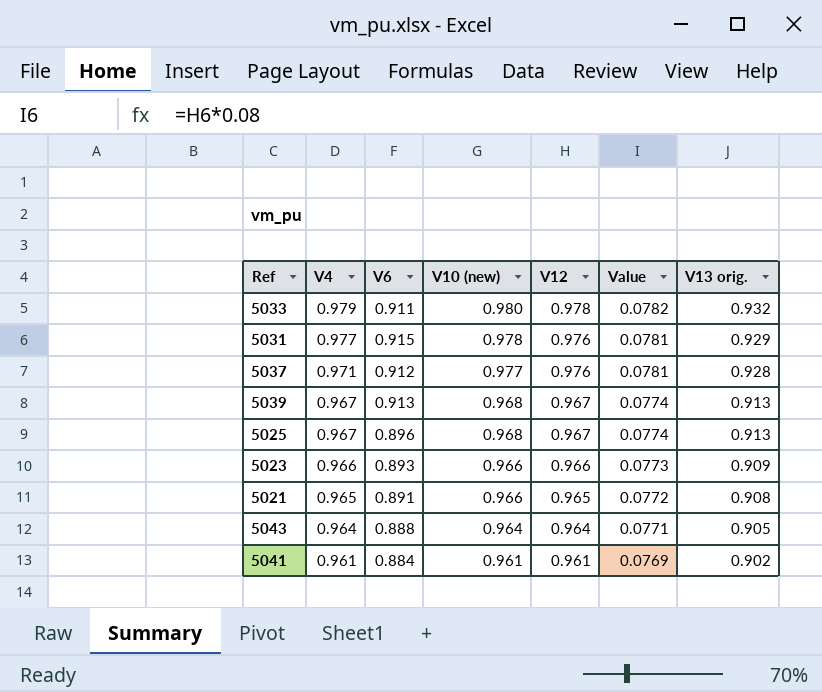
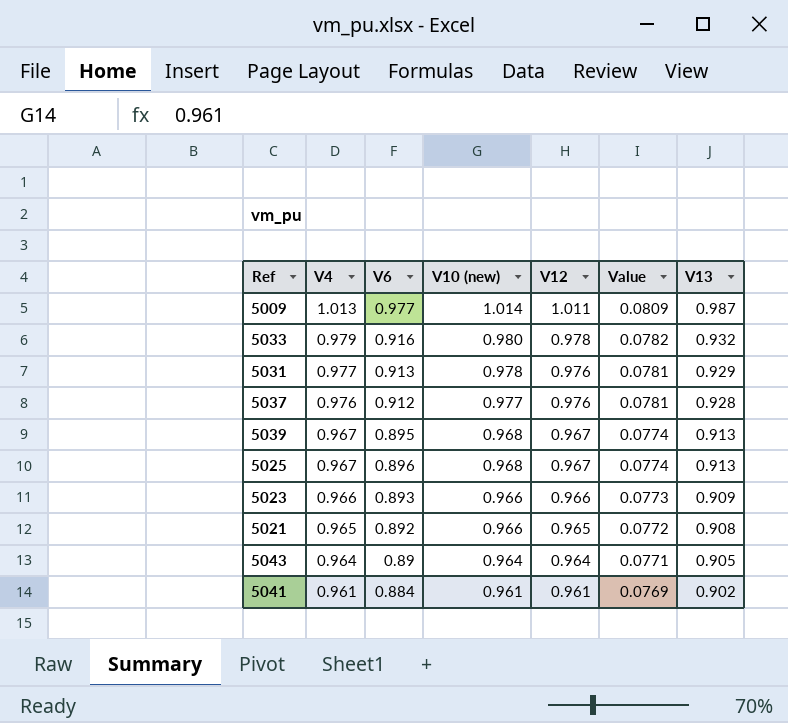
column name: V13 orig. -> V13
row 5009: none -> 1.013 | 0.977 | 1.014 | 1.011 | 0.0809 | 0.987
5033 | V6: 0.911 -> 0.916
5031 | V6: 0.915 -> 0.913
5037 | V4: 0.971 -> 0.976
5039 | V6: 0.913 -> 0.895
5021 | V6: 0.891 -> 0.892
5043 | V6: 0.888 -> 0.89

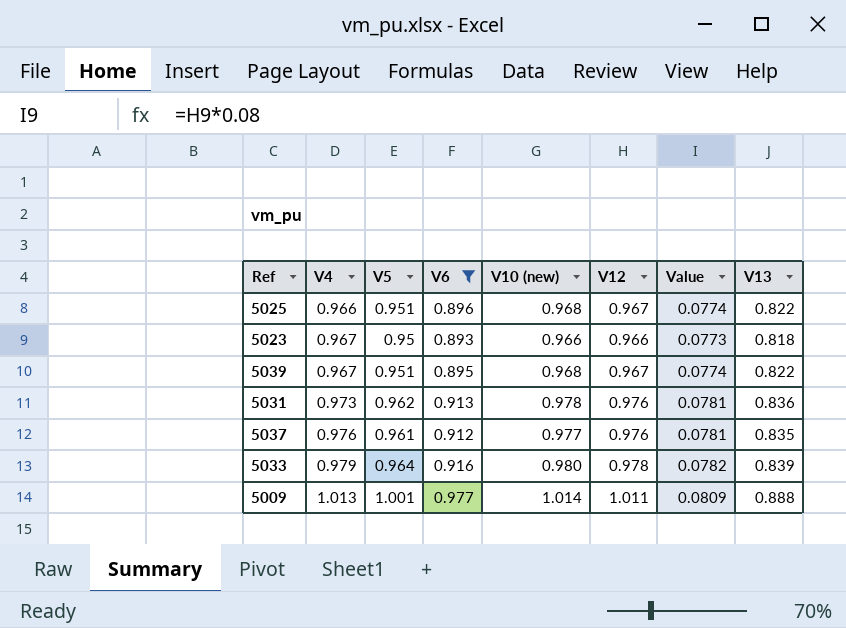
filter: none -> V6 >= 0.893
row order: V4 descending -> V4 ascending
column V5 | position: none -> 3
5025 | V4: 0.967 -> 0.966
5025 | V13: 0.913 -> 0.822
5023 | V4: 0.966 -> 0.967
5023 | V13: 0.909 -> 0.818
5039 | V13: 0.913 -> 0.822
5031 | V4: 0.977 -> 0.973
5031 | V13: 0.929 -> 0.836
5037 | V13: 0.928 -> 0.835
5033 | V13: 0.932 -> 0.839
5009 | V13: 0.987 -> 0.888

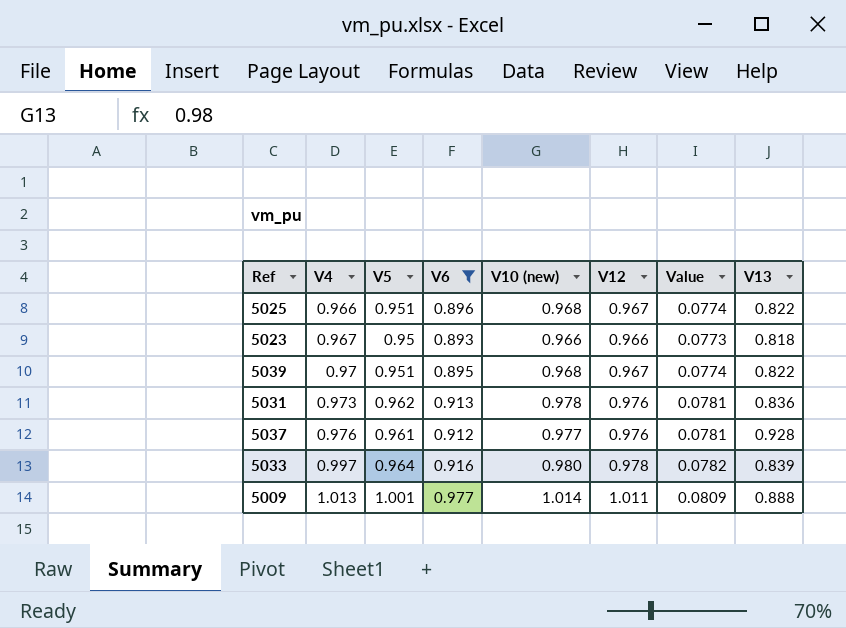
5039 | V4: 0.967 -> 0.97
5037 | V13: 0.835 -> 0.928
5033 | V4: 0.979 -> 0.997

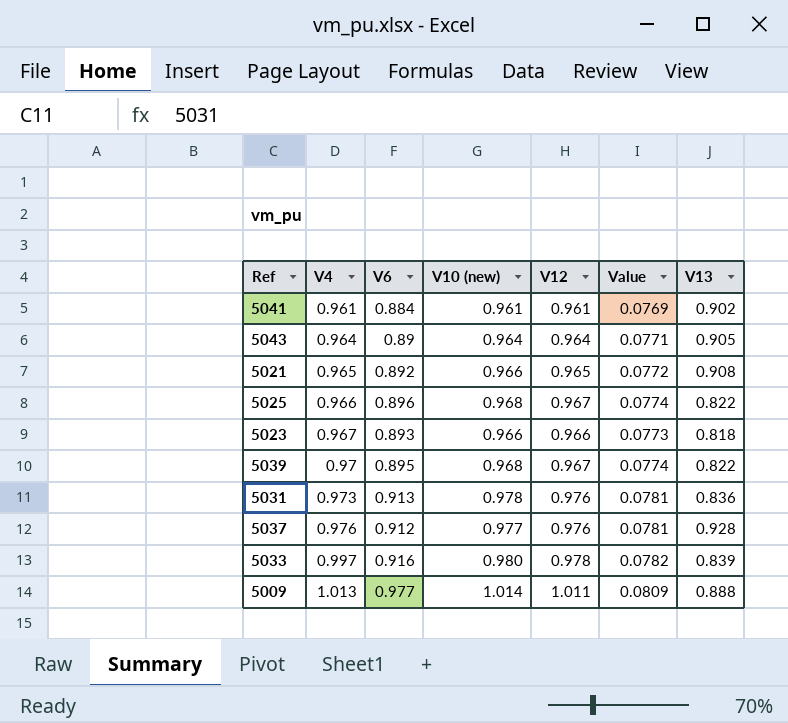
filter: V6 >= 0.893 -> none
column V5 | position: 3 -> none

